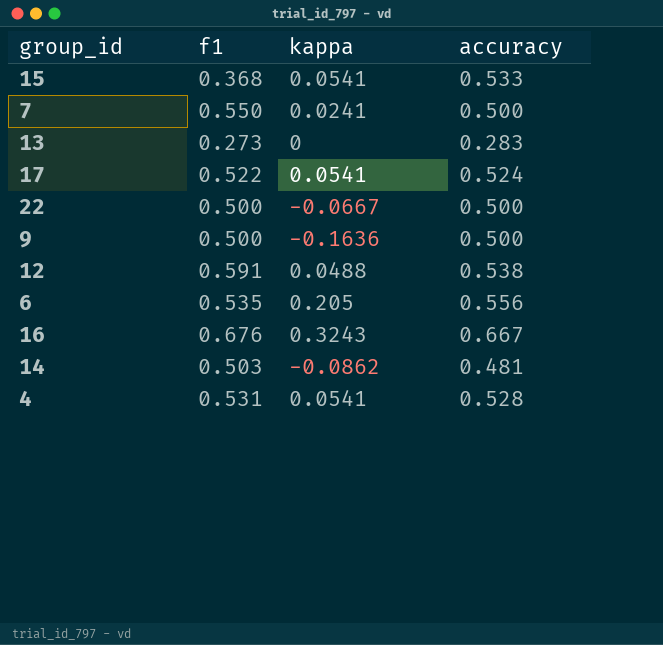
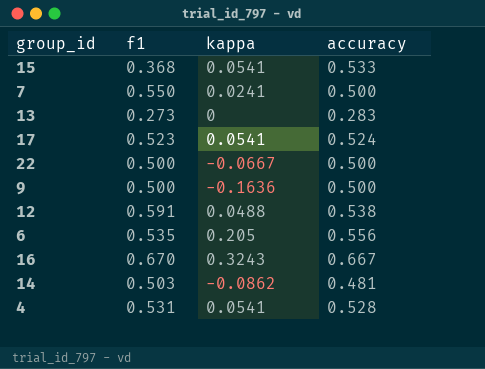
17 | f1: 0.522 -> 0.523
16 | f1: 0.676 -> 0.670

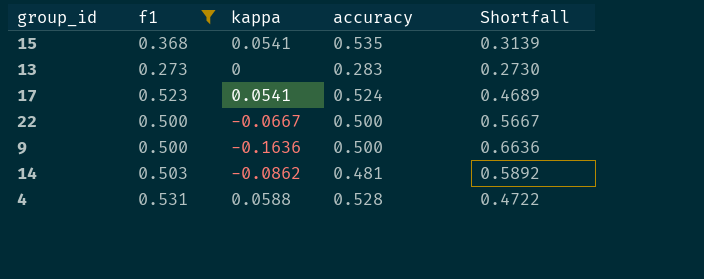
filter: none -> f1 <= 0.531
column Shortfall | formula: none -> [f1] - [kappa]
15 | accuracy: 0.533 -> 0.535
4 | kappa: 0.0541 -> 0.0588

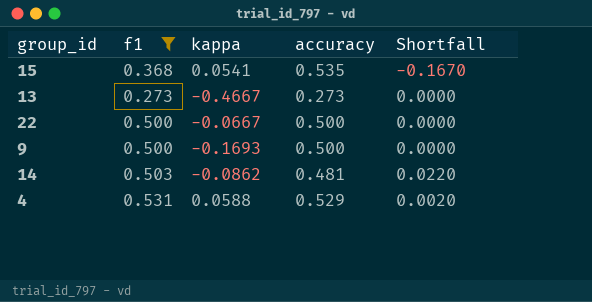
column Shortfall | formula: [f1] - [kappa] -> [f1] - [accuracy]
row 17: 0.523 | 0.0541 | 0.524 | 0.4689 -> none
13 | kappa: 0 -> -0.4667
13 | accuracy: 0.283 -> 0.273
9 | kappa: -0.1636 -> -0.1693
4 | accuracy: 0.528 -> 0.529

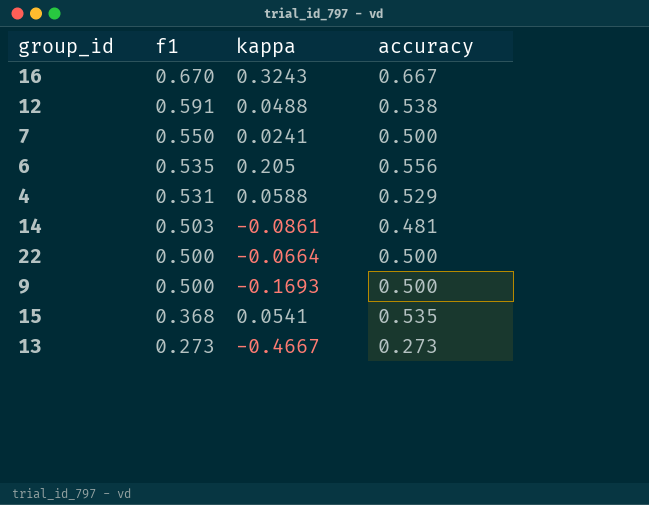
filter: f1 <= 0.531 -> none
row order: none -> f1 descending
column Shortfall | formula: [f1] - [accuracy] -> none
14 | kappa: -0.0862 -> -0.0861
22 | kappa: -0.0667 -> -0.0664

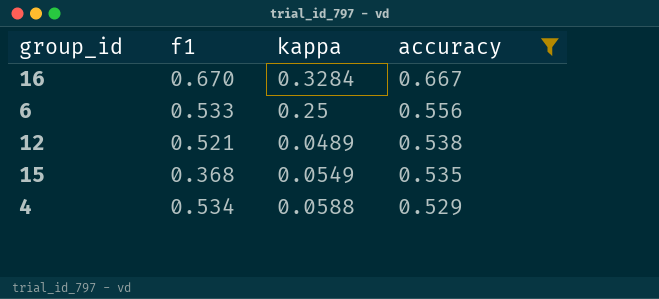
filter: none -> accuracy >= 0.529
row order: f1 descending -> accuracy descending
16 | kappa: 0.3243 -> 0.3284
6 | f1: 0.535 -> 0.533
6 | kappa: 0.205 -> 0.25
12 | f1: 0.591 -> 0.521
12 | kappa: 0.0488 -> 0.0489
15 | kappa: 0.0541 -> 0.0549
4 | f1: 0.531 -> 0.534

